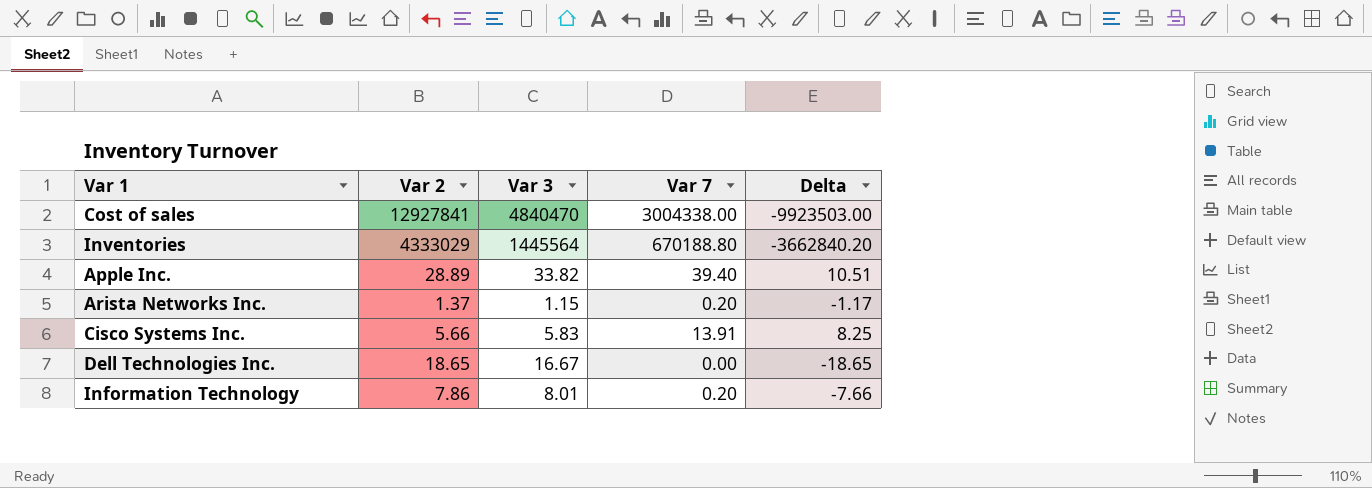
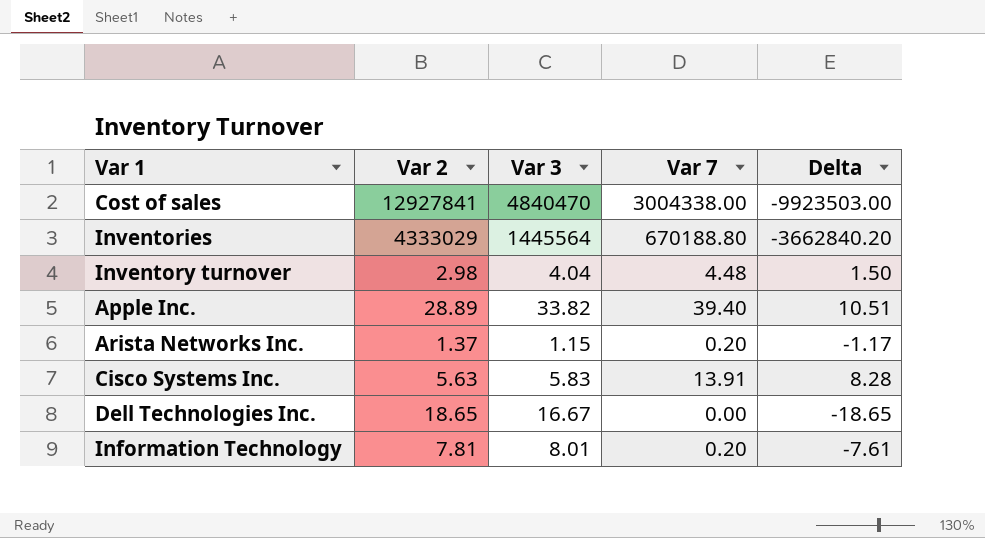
row Inventory turnover: none -> 2.98 | 4.04 | 4.48 | 1.50
Cisco Systems Inc. | Var 2: 5.66 -> 5.63
Cisco Systems Inc. | Delta: 8.25 -> 8.28
Information Technology | Var 2: 7.86 -> 7.81
Information Technology | Delta: -7.66 -> -7.61

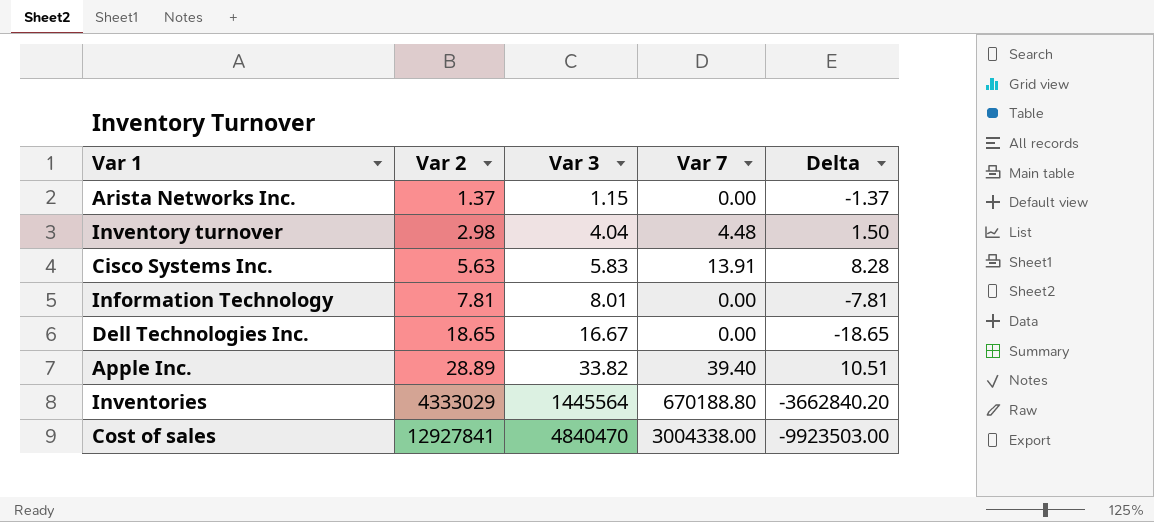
row order: none -> Var 2 ascending
Arista Networks Inc. | Var 7: 0.20 -> 0.00
Arista Networks Inc. | Delta: -1.17 -> -1.37
Information Technology | Var 7: 0.20 -> 0.00
Information Technology | Delta: -7.61 -> -7.81

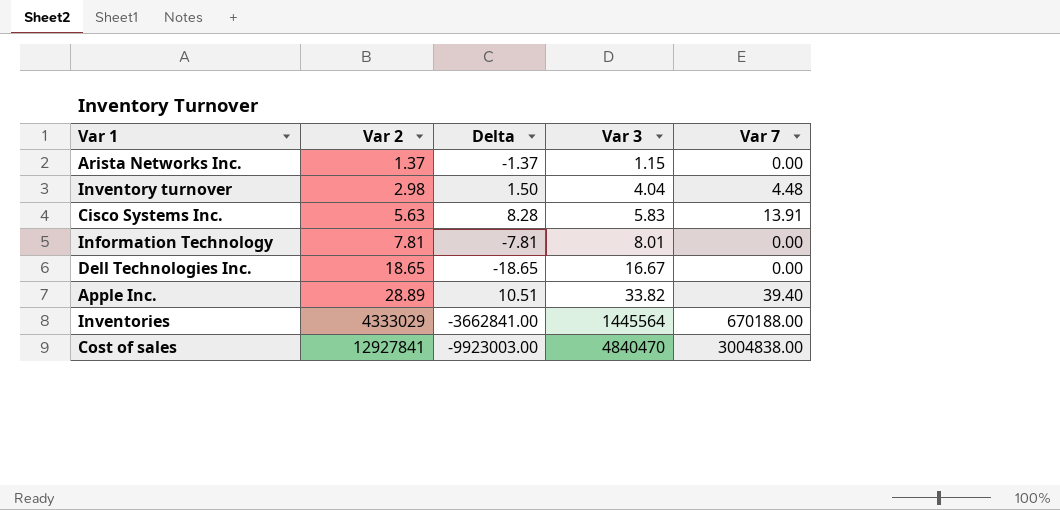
column Delta | position: 5 -> 3
Inventories | Delta: -3662840.20 -> -3662841.00
Inventories | Var 7: 670188.80 -> 670188.00
Cost of sales | Delta: -9923503.00 -> -9923003.00
Cost of sales | Var 7: 3004338.00 -> 3004838.00

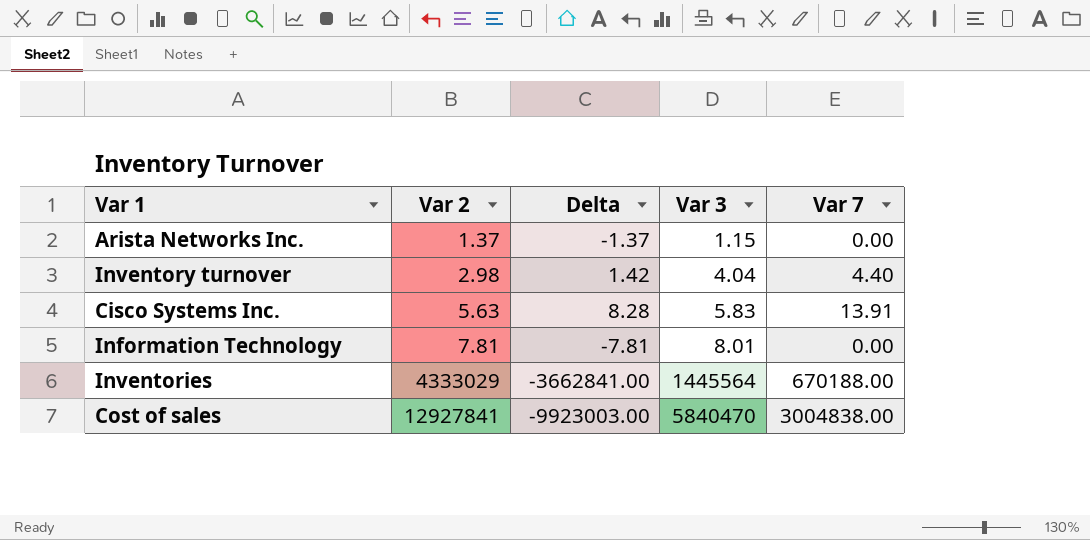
row Dell Technologies Inc.: 18.65 | -18.65 | 16.67 | 0.00 -> none
row Apple Inc.: 28.89 | 10.51 | 33.82 | 39.40 -> none
Inventory turnover | Delta: 1.50 -> 1.42
Inventory turnover | Var 7: 4.48 -> 4.40
Cost of sales | Var 3: 4840470 -> 5840470

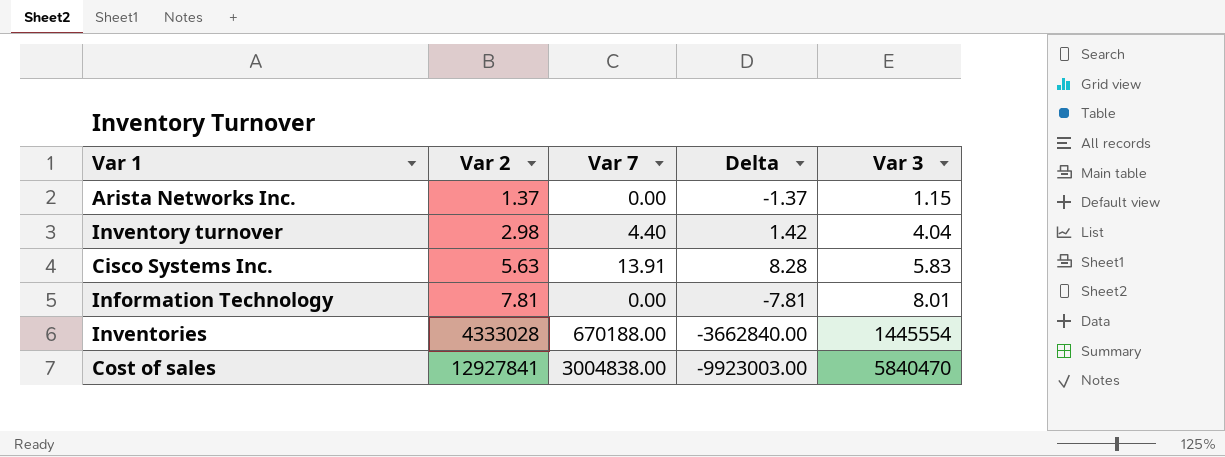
column Var 7 | position: 5 -> 3
Inventories | Var 2: 4333029 -> 4333028
Inventories | Delta: -3662841.00 -> -3662840.00
Inventories | Var 3: 1445564 -> 1445554

